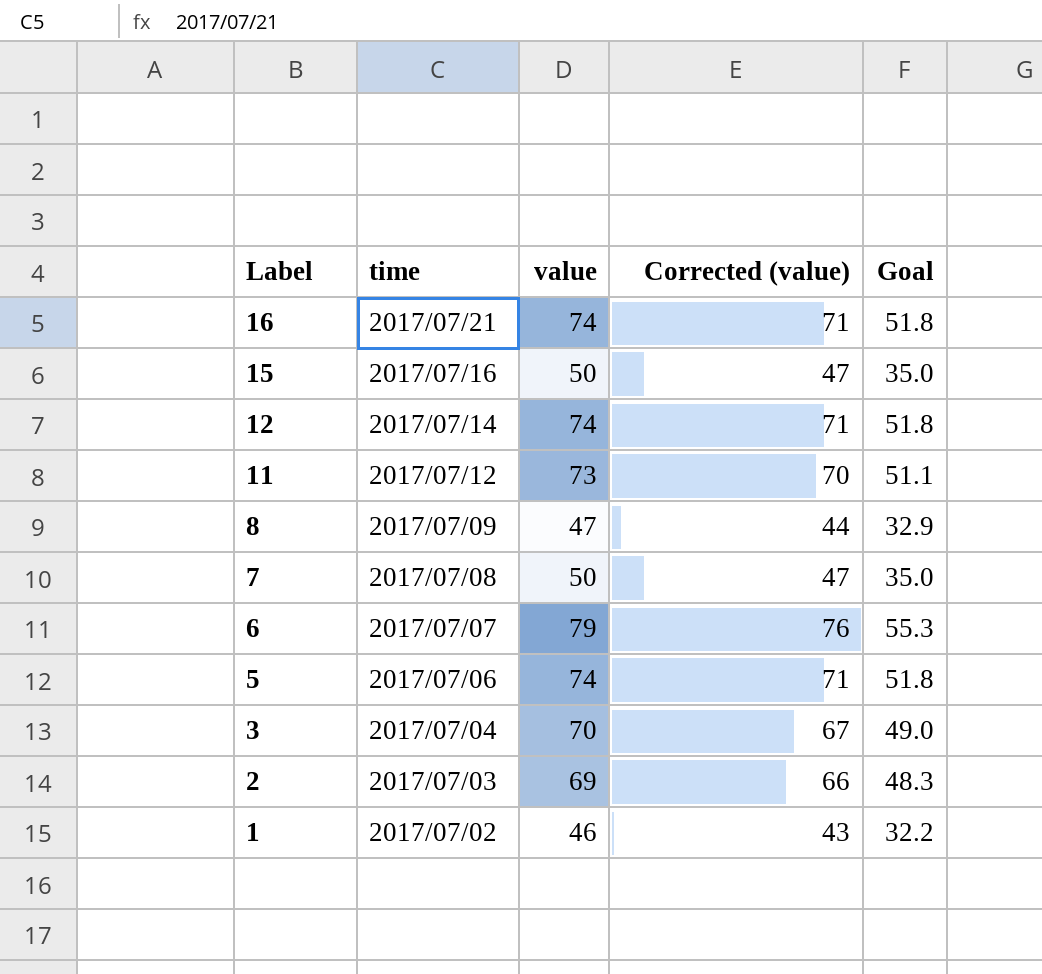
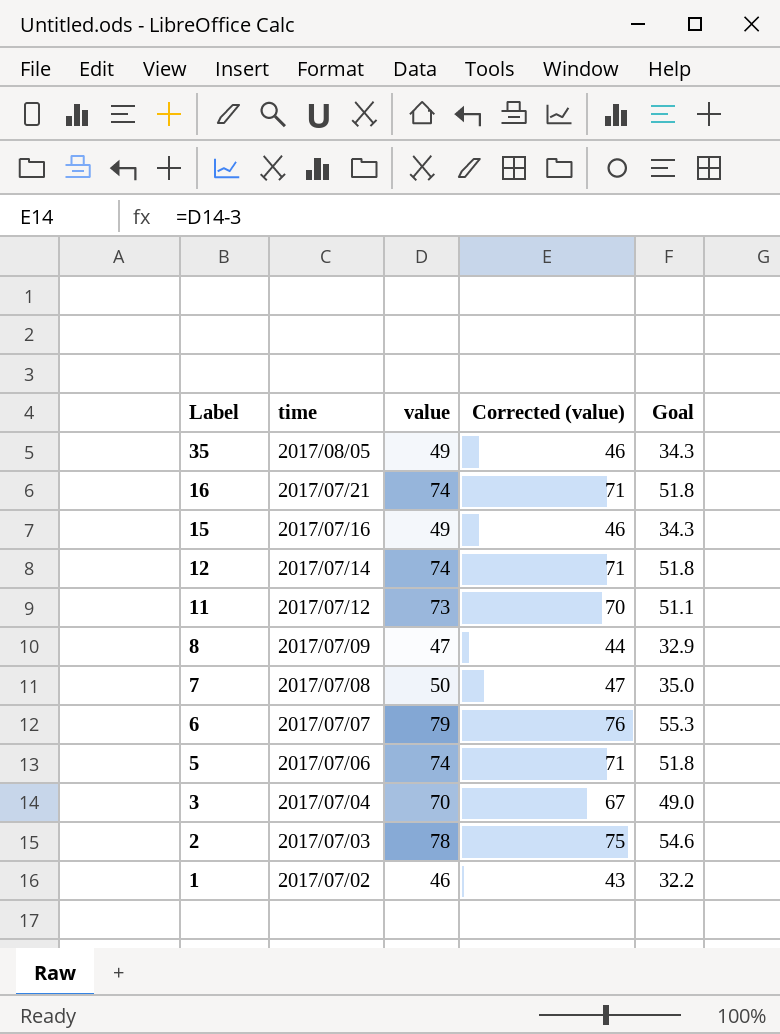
row 35: none -> 2017/08/05 | 49 | 46 | 34.3
15 | value: 50 -> 49
15 | Corrected (value): 47 -> 46
15 | Goal: 35.0 -> 34.3
2 | value: 69 -> 78
2 | Corrected (value): 66 -> 75
2 | Goal: 48.3 -> 54.6

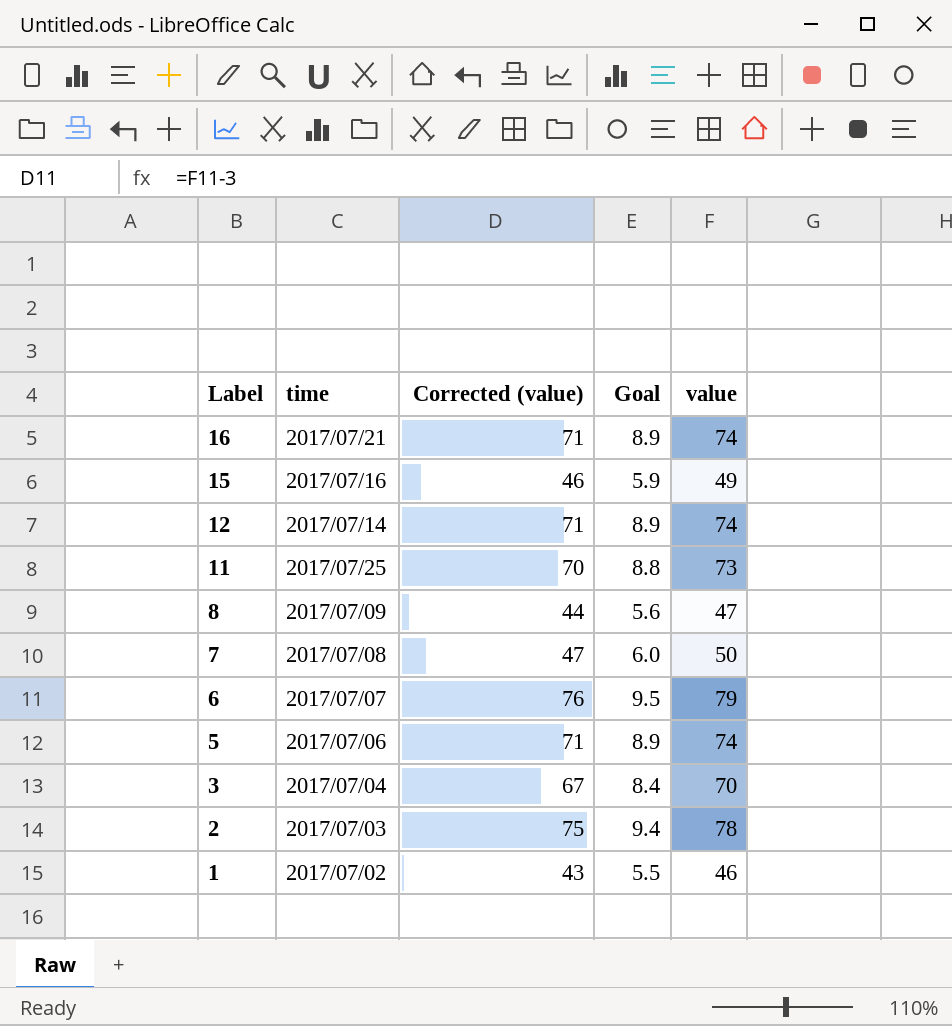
column Goal | formula: [value] * 0.7 -> [value] * 0.12
column value | position: 3 -> 5
row 35: 2017/08/05 | 49 | 46 | 34.3 -> none
11 | time: 2017/07/12 -> 2017/07/25

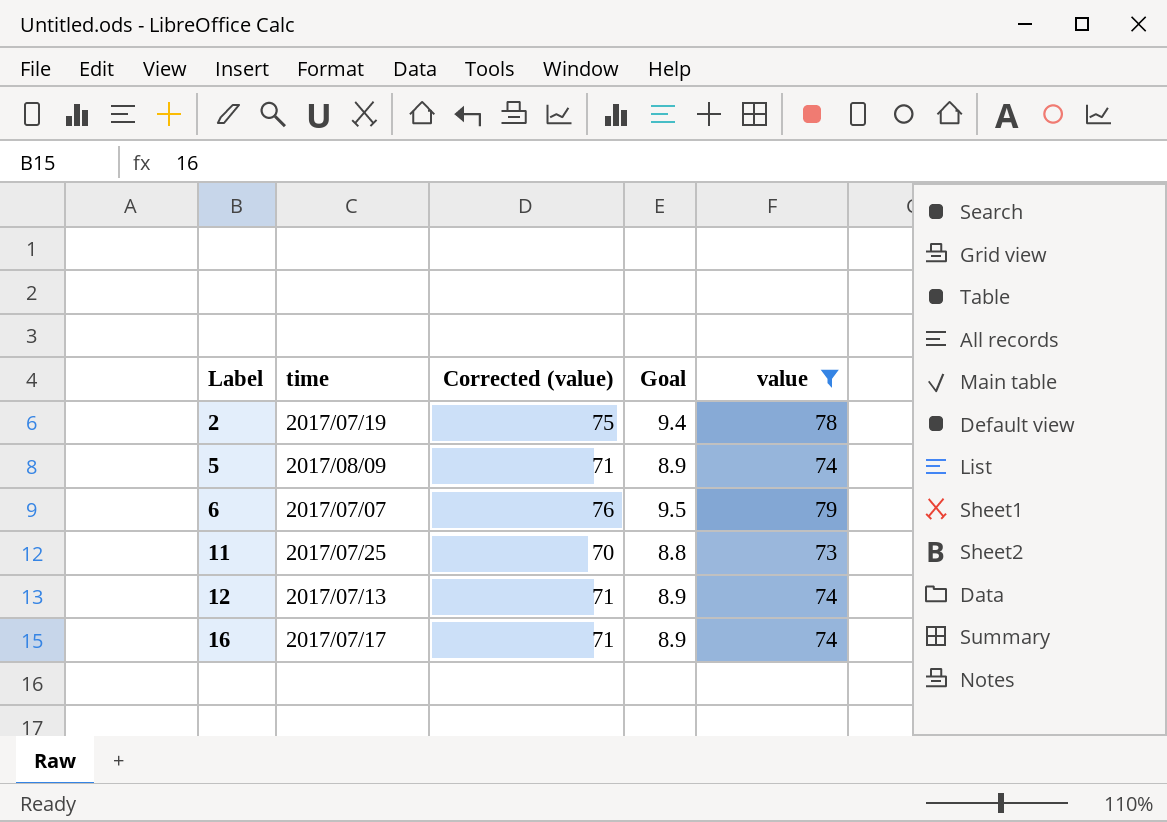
filter: none -> value >= 73
row order: Label descending -> Label ascending
2 | time: 2017/07/03 -> 2017/07/19
5 | time: 2017/07/06 -> 2017/08/09
12 | time: 2017/07/14 -> 2017/07/13
16 | time: 2017/07/21 -> 2017/07/17

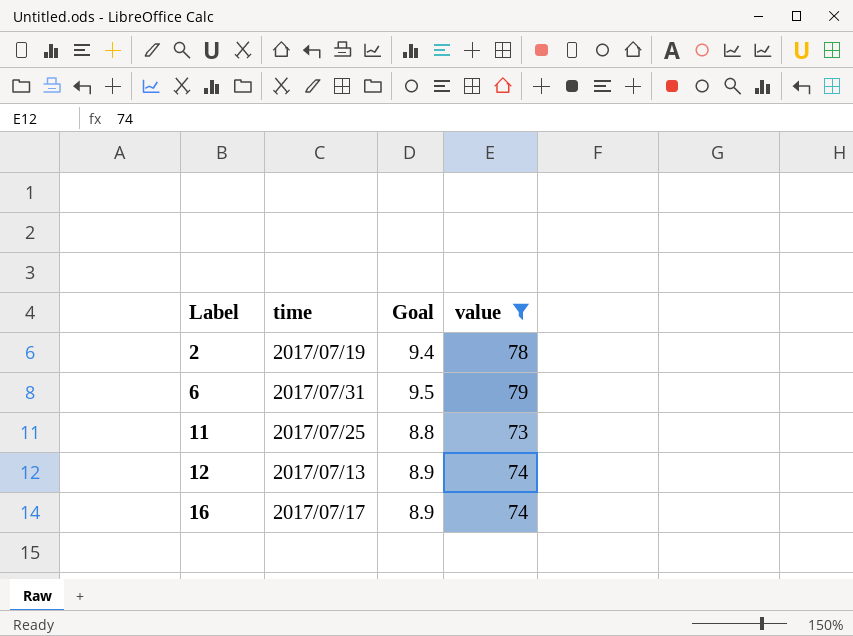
column Corrected (value) | formula: [value] - 3 -> none
row 5: 2017/08/09 | 71 | 8.9 | 74 -> none
6 | time: 2017/07/07 -> 2017/07/31

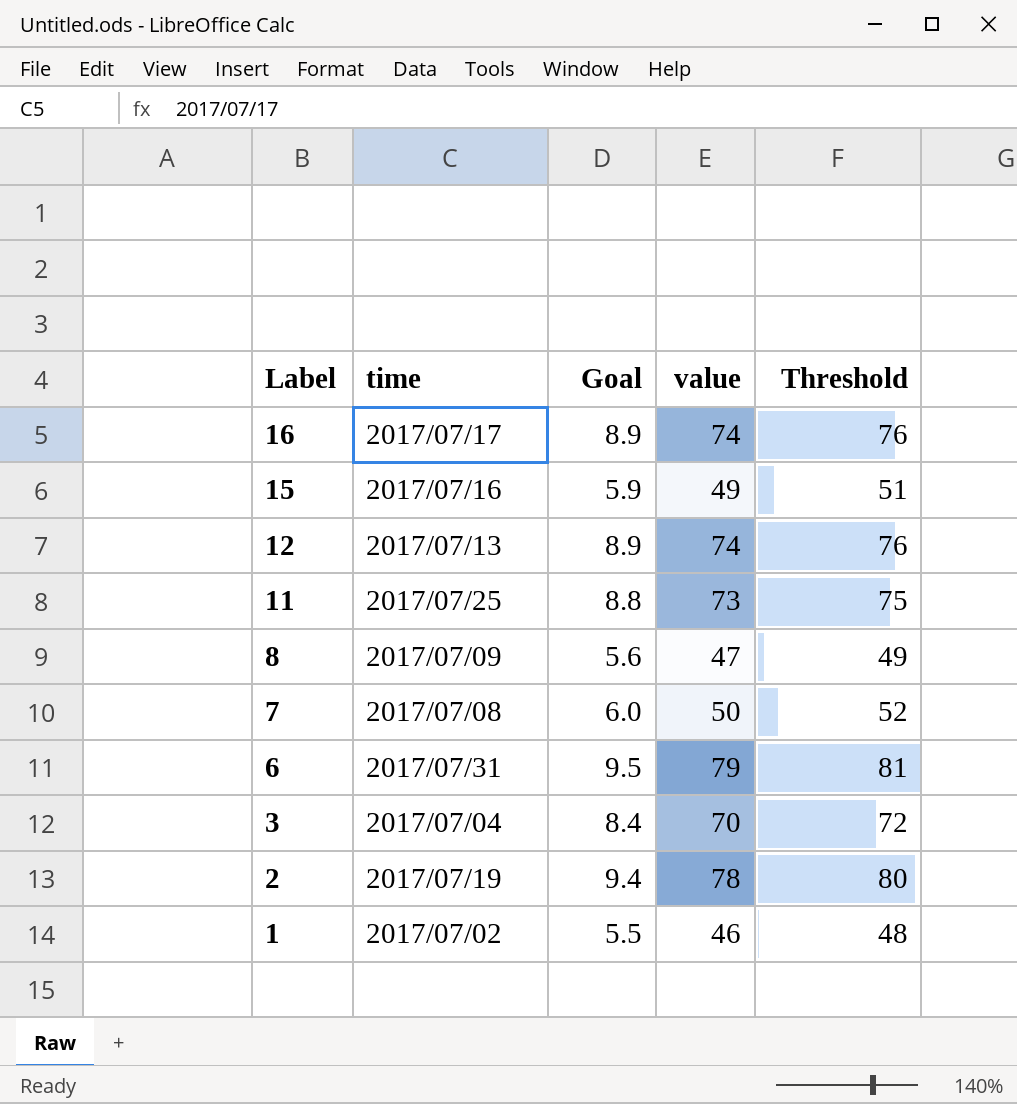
filter: value >= 73 -> none
row order: Label ascending -> Label descending
column Threshold | formula: none -> [value] + 2

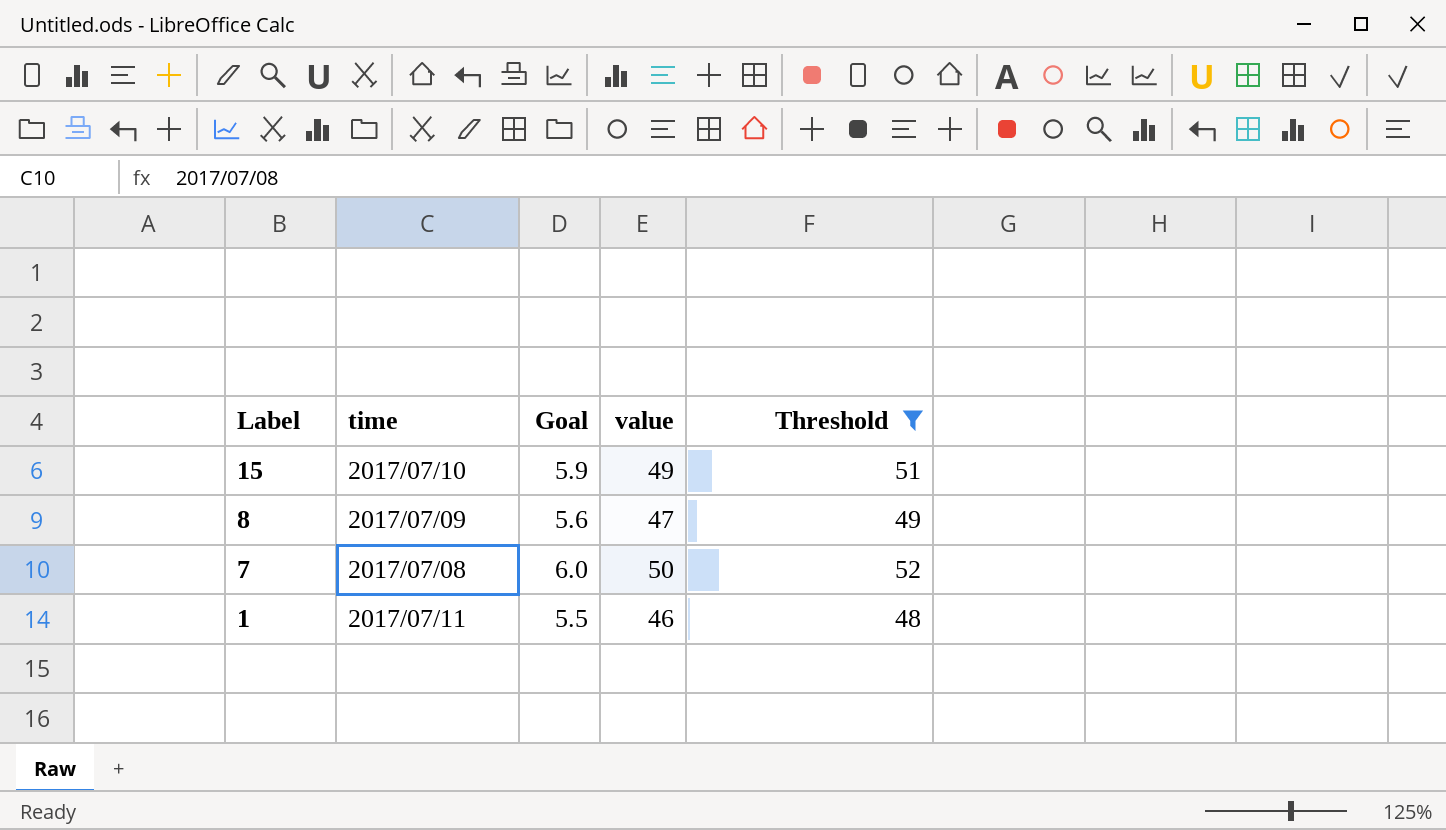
filter: none -> Threshold <= 52
15 | time: 2017/07/16 -> 2017/07/10
1 | time: 2017/07/02 -> 2017/07/11

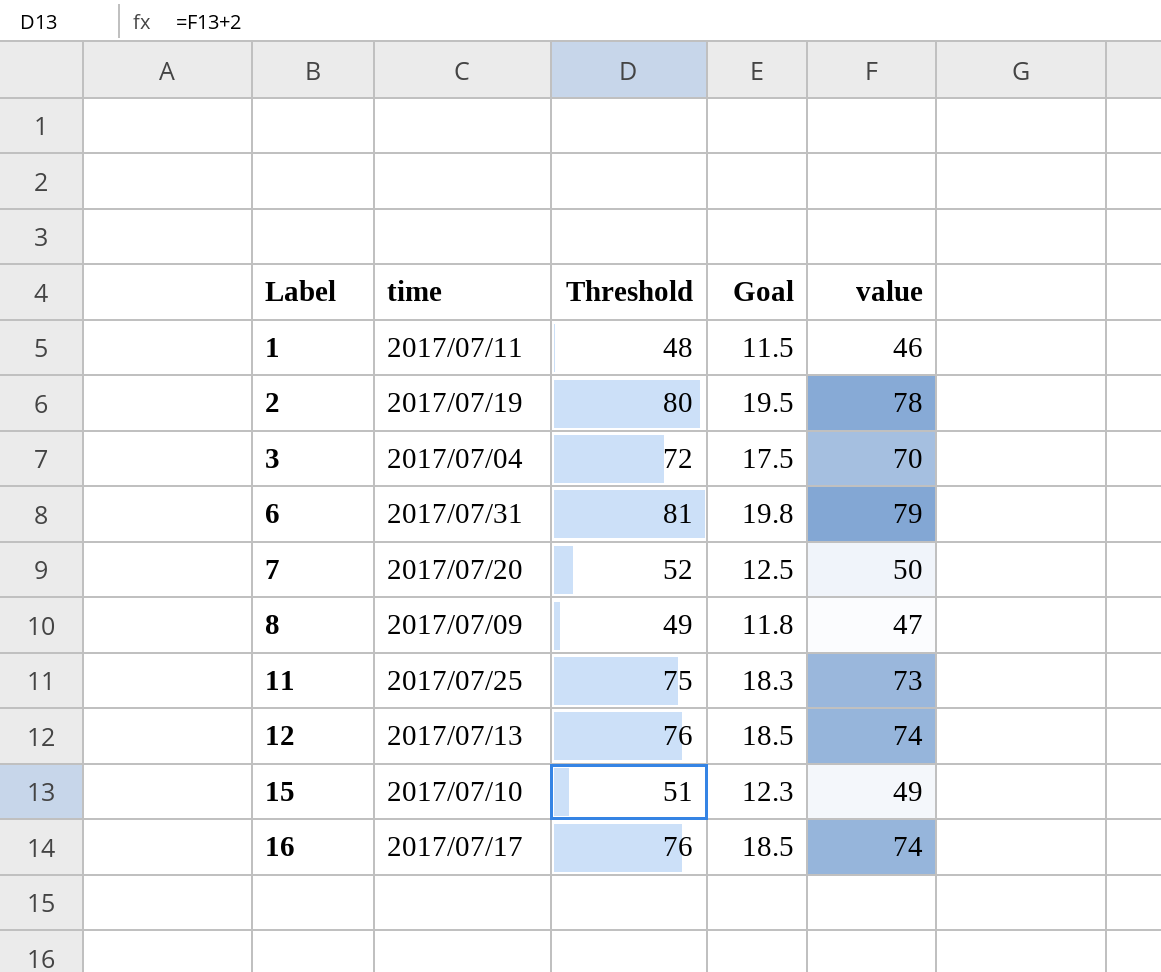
filter: Threshold <= 52 -> none
row order: Label descending -> Label ascending
column Threshold | position: 5 -> 3
column Goal | formula: [value] * 0.12 -> [value] * 0.25
7 | time: 2017/07/08 -> 2017/07/20

